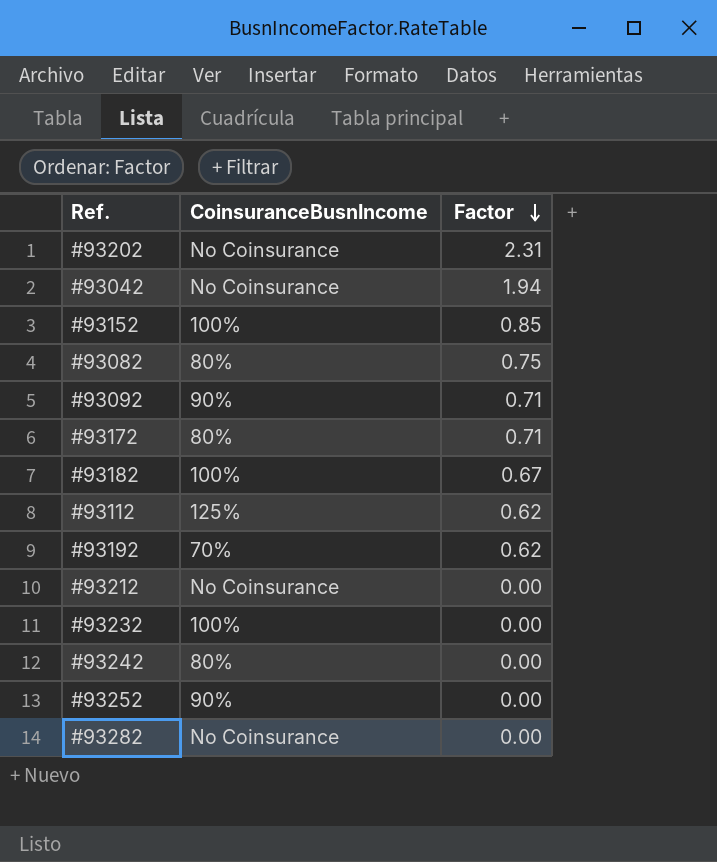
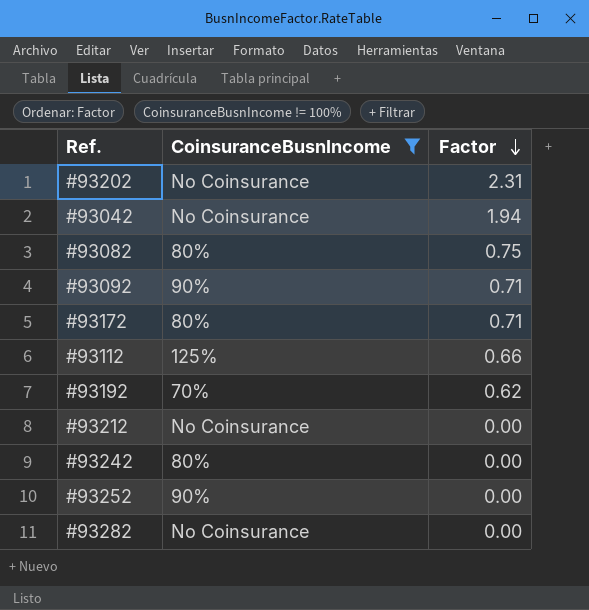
filter: none -> CoinsuranceBusnIncome != 100%
#93112 | Factor: 0.62 -> 0.66

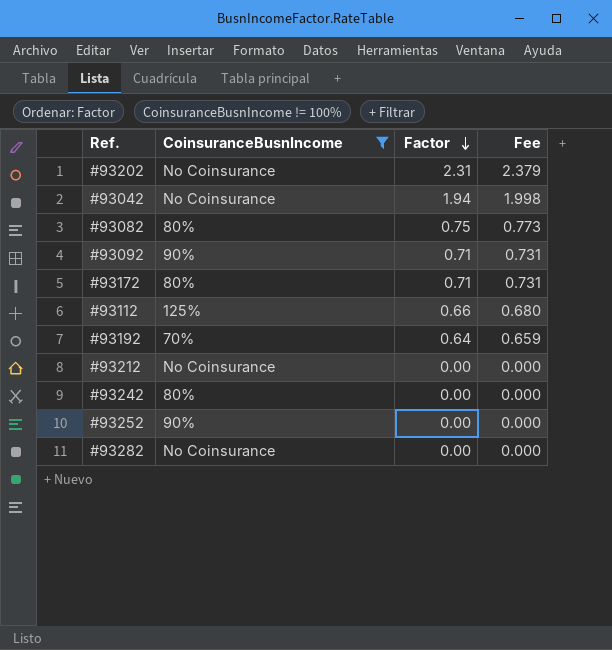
column Fee | formula: none -> [Factor] * 1.03
#93192 | Factor: 0.62 -> 0.64

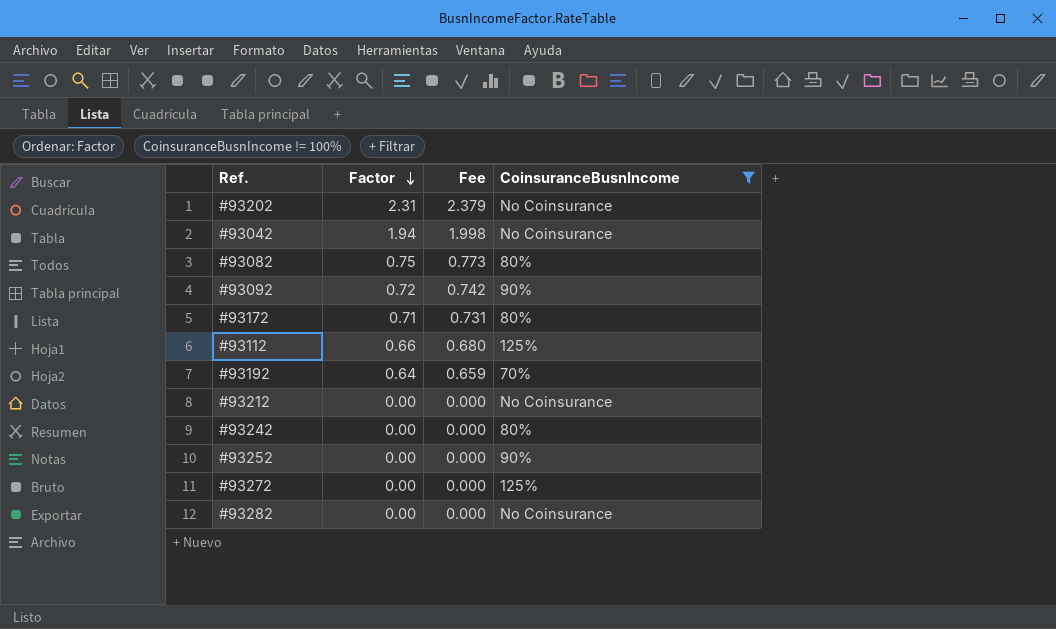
column CoinsuranceBusnIncome | position: 2 -> 4
#93092 | Factor: 0.71 -> 0.72
#93092 | Fee: 0.731 -> 0.742
row #93272: none -> 0.00 | 0.000 | 125%

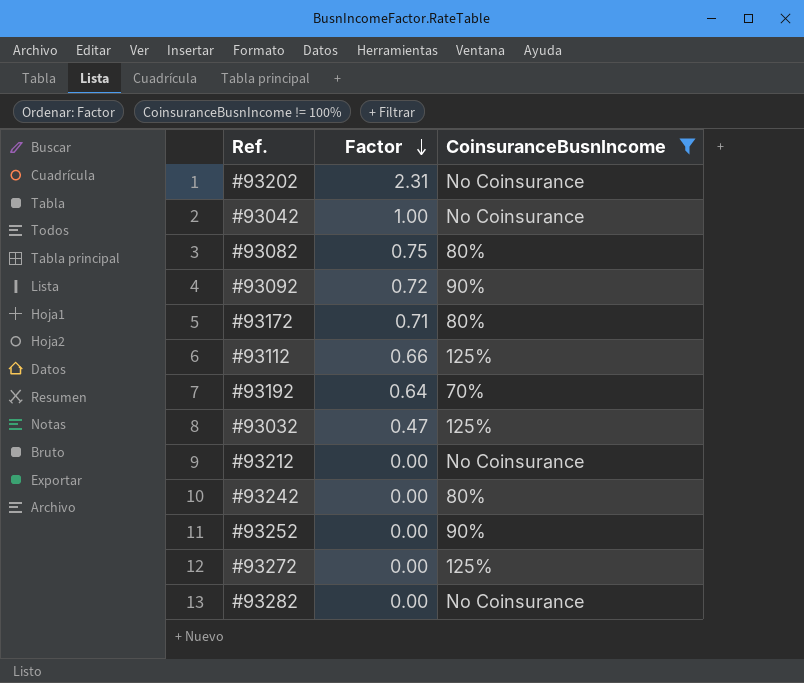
column Fee | formula: [Factor] * 1.03 -> none
#93042 | Factor: 1.94 -> 1.00
row #93032: none -> 0.47 | 125%

